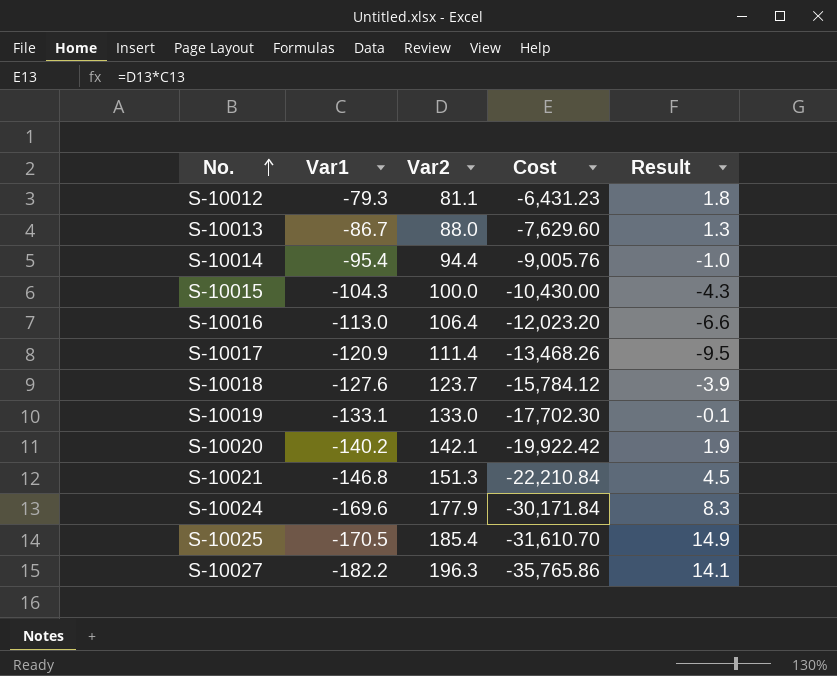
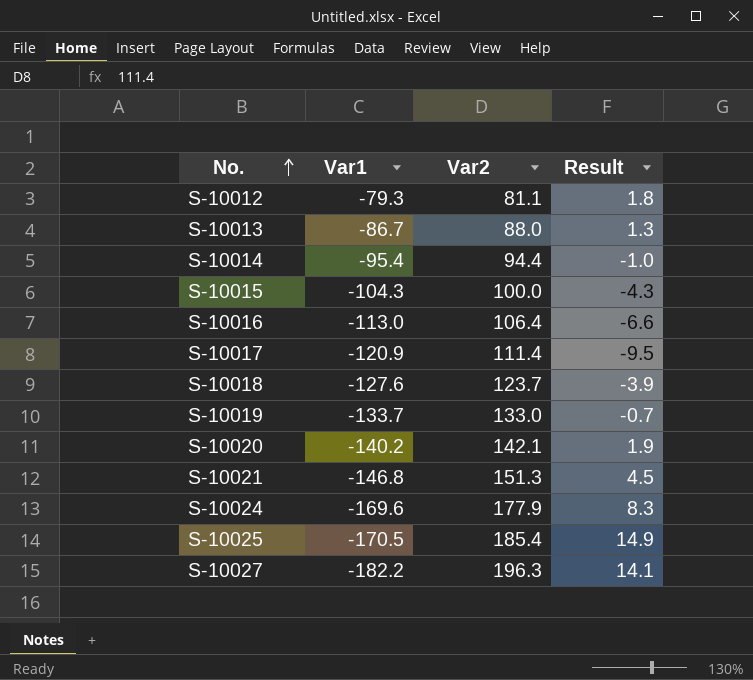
column Cost | formula: [Var1] * [Var2] -> none
S-10019 | Var1: -133.1 -> -133.7
S-10019 | Result: -0.1 -> -0.7

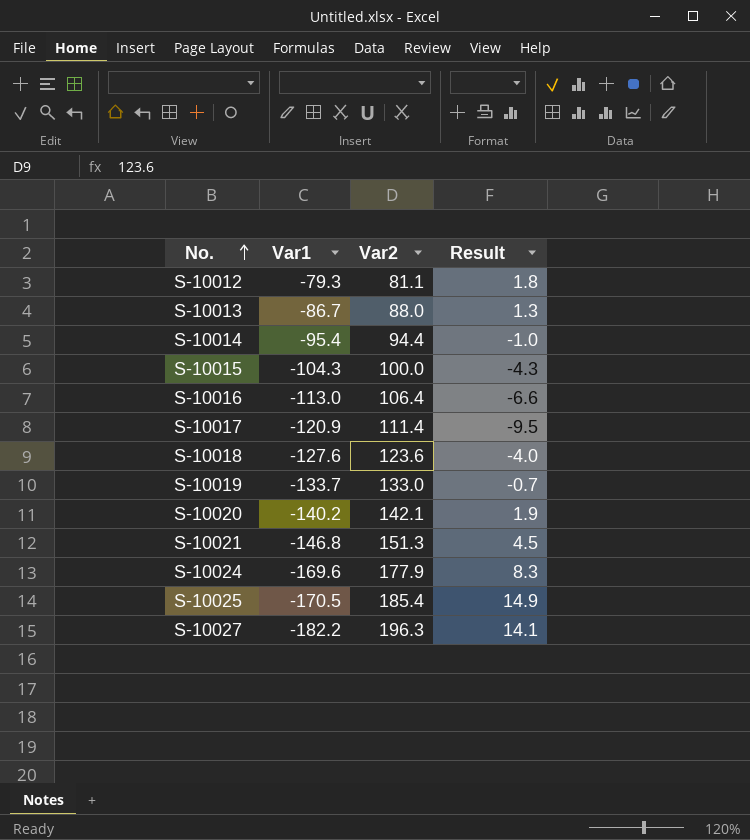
S-10018 | Var2: 123.7 -> 123.6
S-10018 | Result: -3.9 -> -4.0

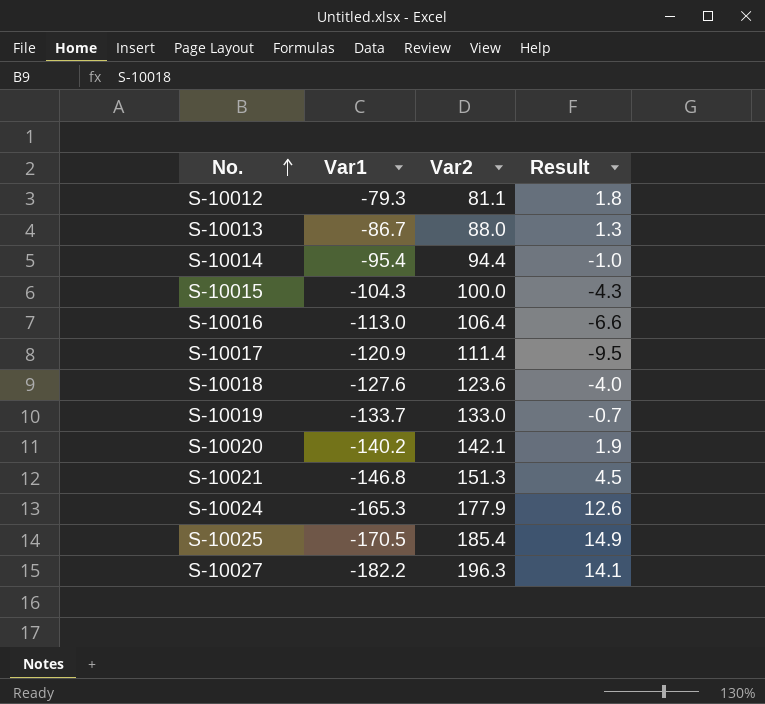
S-10024 | Var1: -169.6 -> -165.3
S-10024 | Result: 8.3 -> 12.6

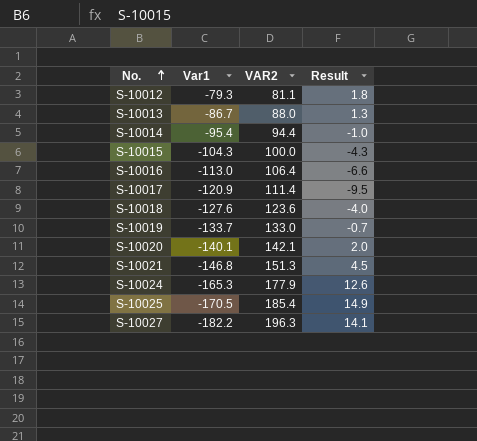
column name: Var2 -> VAR2
S-10020 | Var1: -140.2 -> -140.1
S-10020 | Result: 1.9 -> 2.0

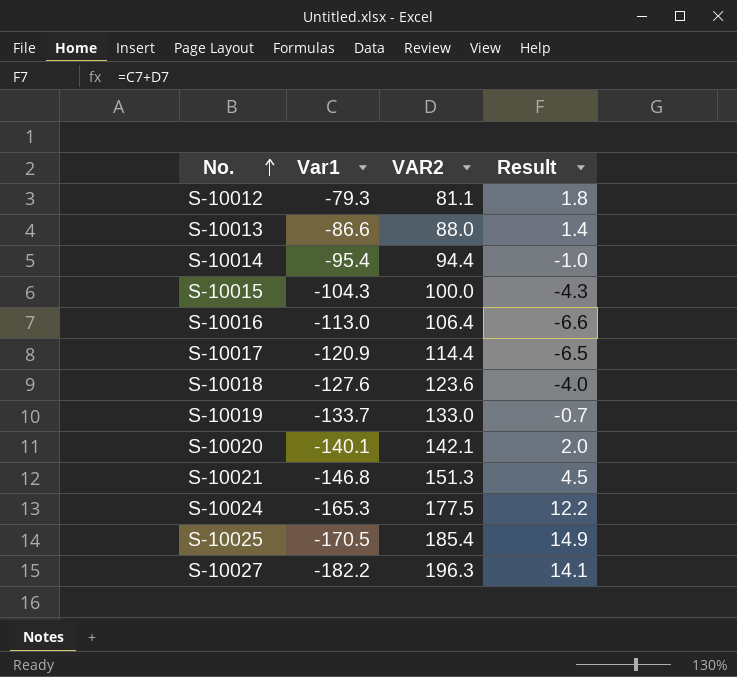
S-10013 | Var1: -86.7 -> -86.6
S-10013 | Result: 1.3 -> 1.4
S-10017 | VAR2: 111.4 -> 114.4
S-10017 | Result: -9.5 -> -6.5
S-10024 | VAR2: 177.9 -> 177.5
S-10024 | Result: 12.6 -> 12.2

